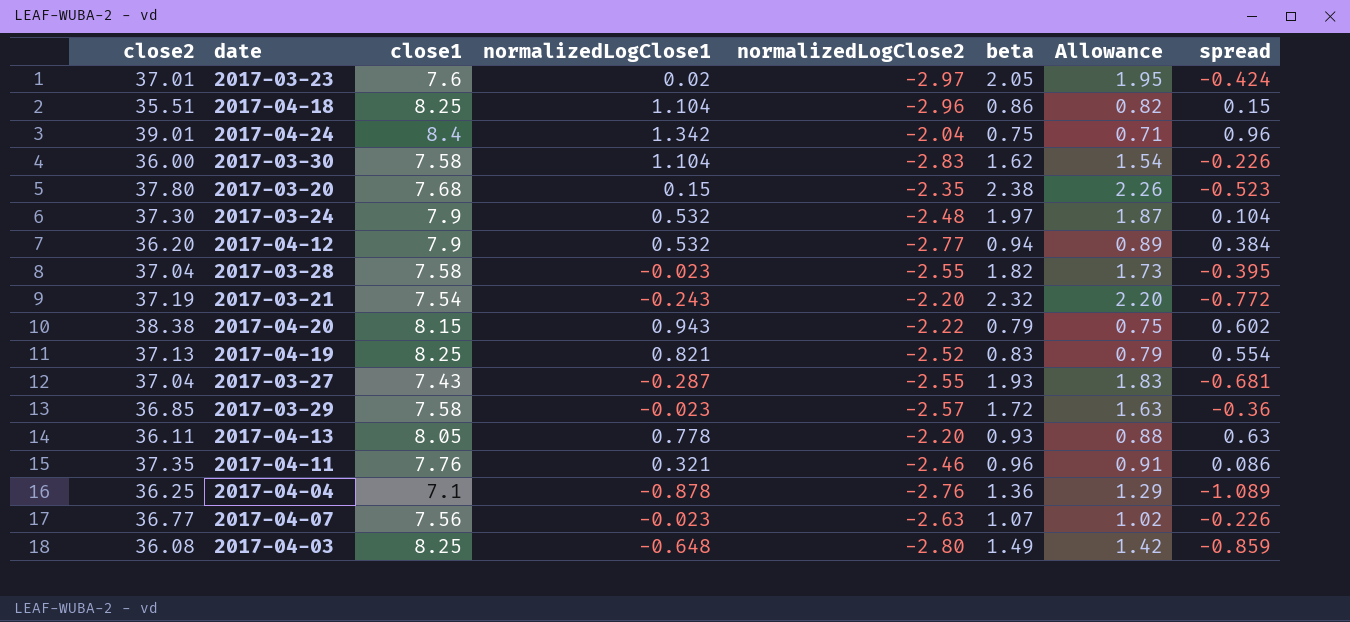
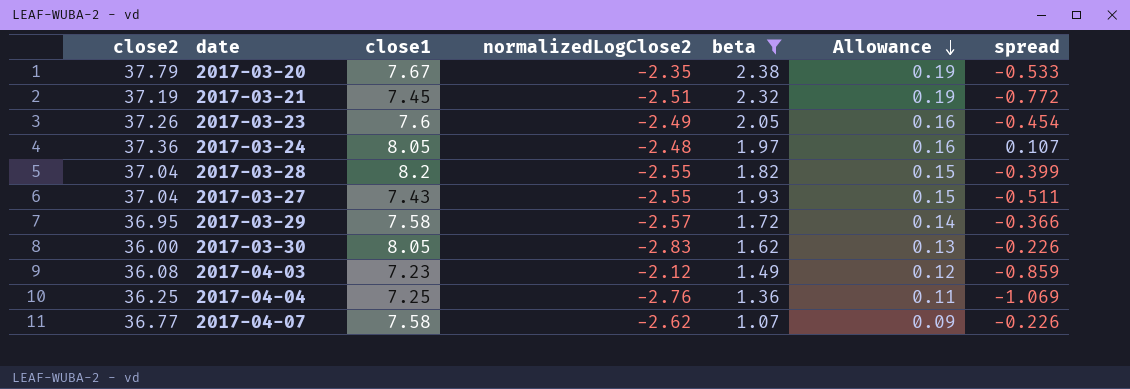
filter: none -> beta >= 1.07
row order: none -> Allowance descending
column normalizedLogClose1 | position: 4 -> none
column Allowance | formula: [beta] * 0.95 -> [beta] * 0.08
2017-03-20 | close2: 37.80 -> 37.79
2017-03-20 | close1: 7.68 -> 7.67
2017-03-20 | spread: -0.523 -> -0.533
2017-03-21 | close1: 7.54 -> 7.45
2017-03-21 | normalizedLogClose2: -2.20 -> -2.51
2017-03-23 | close2: 37.01 -> 37.26
2017-03-23 | normalizedLogClose2: -2.97 -> -2.49
2017-03-23 | spread: -0.424 -> -0.454
2017-03-24 | close2: 37.30 -> 37.36
2017-03-24 | close1: 7.9 -> 8.05
2017-03-24 | spread: 0.104 -> 0.107
2017-03-28 | close1: 7.58 -> 8.2
2017-03-28 | spread: -0.395 -> -0.399
2017-03-27 | spread: -0.681 -> -0.511
2017-03-29 | close2: 36.85 -> 36.95
2017-03-29 | spread: -0.36 -> -0.366
2017-03-30 | close1: 7.58 -> 8.05
2017-04-03 | close1: 8.25 -> 7.23
2017-04-03 | normalizedLogClose2: -2.80 -> -2.12
2017-04-04 | close1: 7.1 -> 7.25
2017-04-04 | spread: -1.089 -> -1.069
2017-04-07 | close1: 7.56 -> 7.58
2017-04-07 | normalizedLogClose2: -2.63 -> -2.62

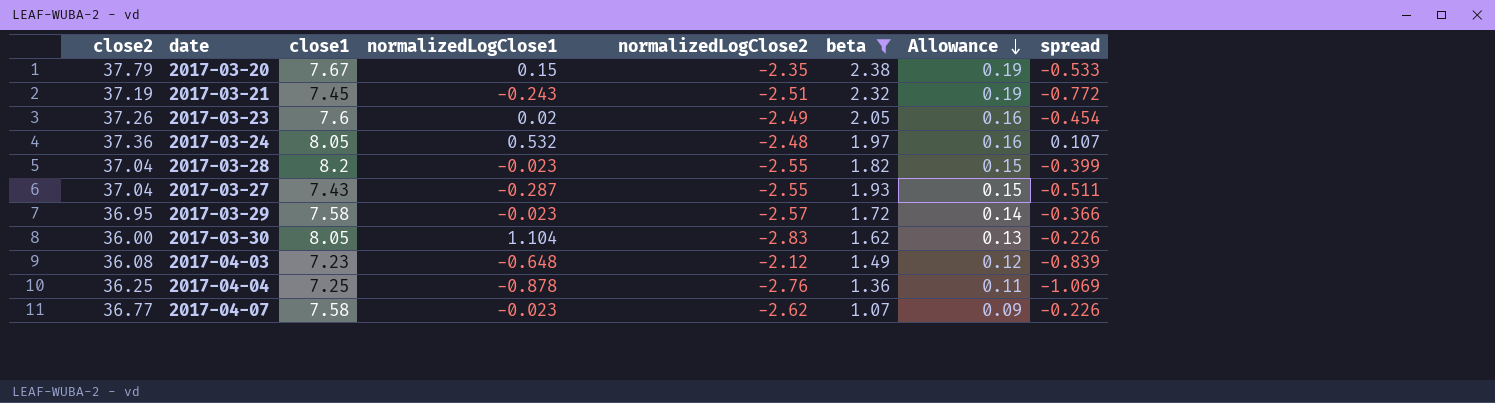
column normalizedLogClose1 | position: none -> 4
2017-04-03 | spread: -0.859 -> -0.839

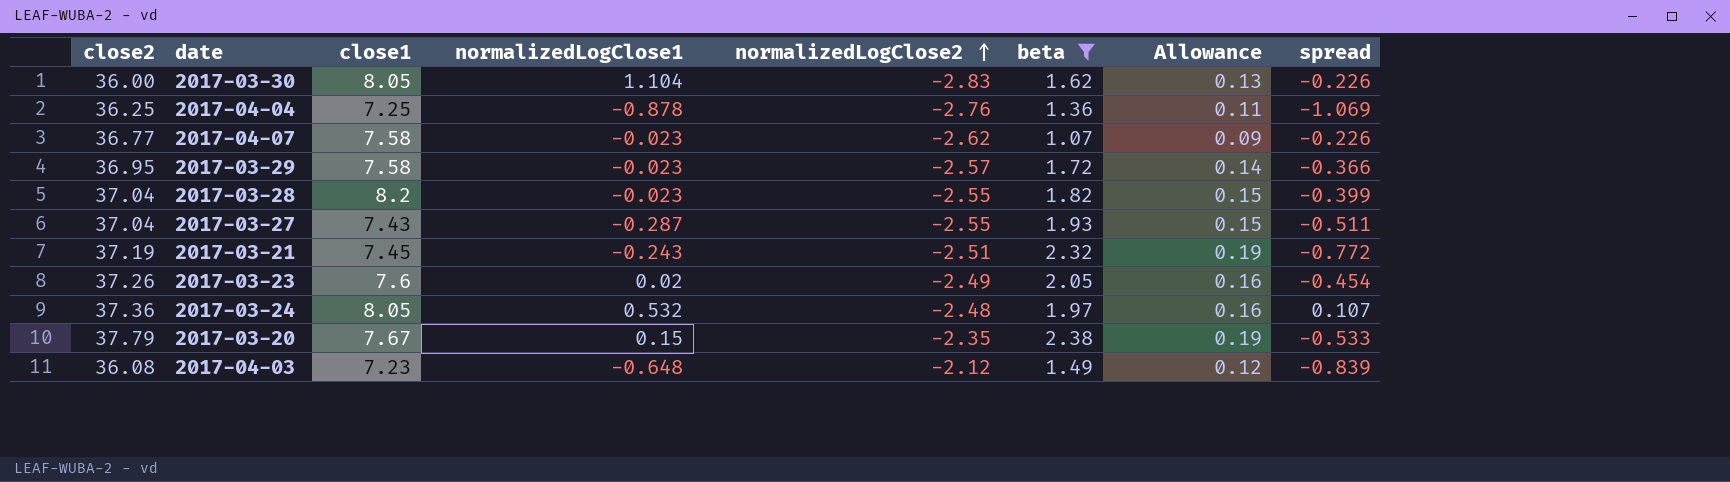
row order: Allowance descending -> normalizedLogClose2 ascending

